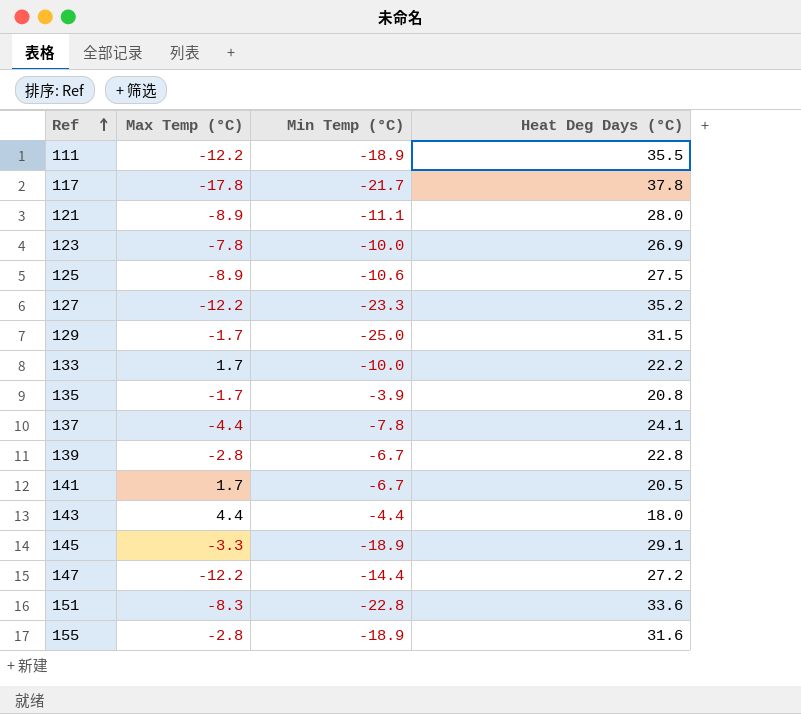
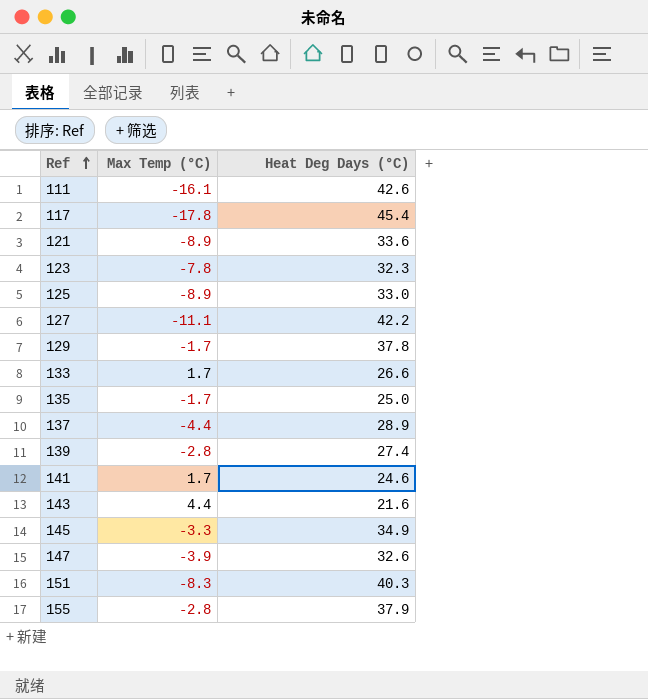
column Min Temp (°C) | position: 3 -> none
111 | Max Temp (°C): -12.2 -> -16.1
111 | Heat Deg Days (°C): 35.5 -> 42.6
117 | Heat Deg Days (°C): 37.8 -> 45.4
121 | Heat Deg Days (°C): 28.0 -> 33.6
123 | Heat Deg Days (°C): 26.9 -> 32.3
125 | Heat Deg Days (°C): 27.5 -> 33.0
127 | Max Temp (°C): -12.2 -> -11.1
127 | Heat Deg Days (°C): 35.2 -> 42.2
129 | Heat Deg Days (°C): 31.5 -> 37.8
133 | Heat Deg Days (°C): 22.2 -> 26.6
135 | Heat Deg Days (°C): 20.8 -> 25.0
137 | Heat Deg Days (°C): 24.1 -> 28.9
139 | Heat Deg Days (°C): 22.8 -> 27.4
141 | Heat Deg Days (°C): 20.5 -> 24.6
143 | Heat Deg Days (°C): 18.0 -> 21.6
145 | Heat Deg Days (°C): 29.1 -> 34.9
147 | Max Temp (°C): -12.2 -> -3.9
147 | Heat Deg Days (°C): 27.2 -> 32.6
151 | Heat Deg Days (°C): 33.6 -> 40.3
155 | Heat Deg Days (°C): 31.6 -> 37.9

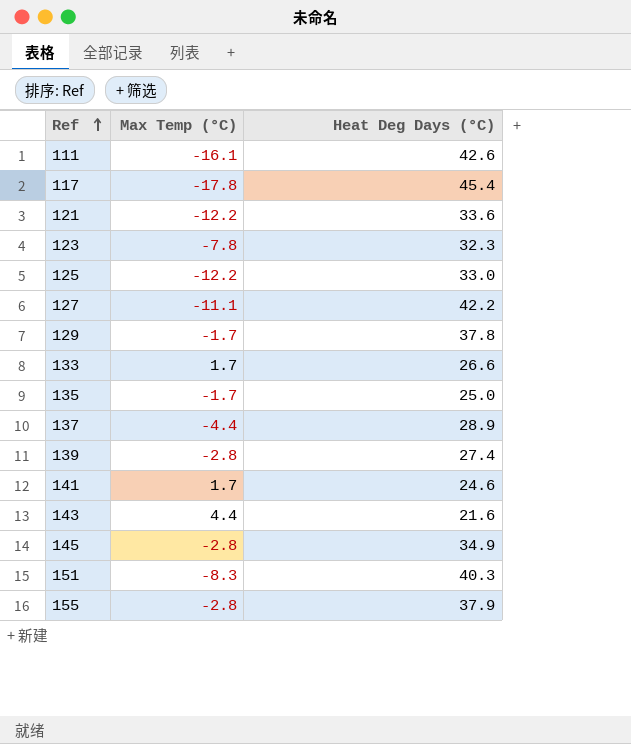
row 147: -3.9 | 32.6 -> none
121 | Max Temp (°C): -8.9 -> -12.2
125 | Max Temp (°C): -8.9 -> -12.2
145 | Max Temp (°C): -3.3 -> -2.8

